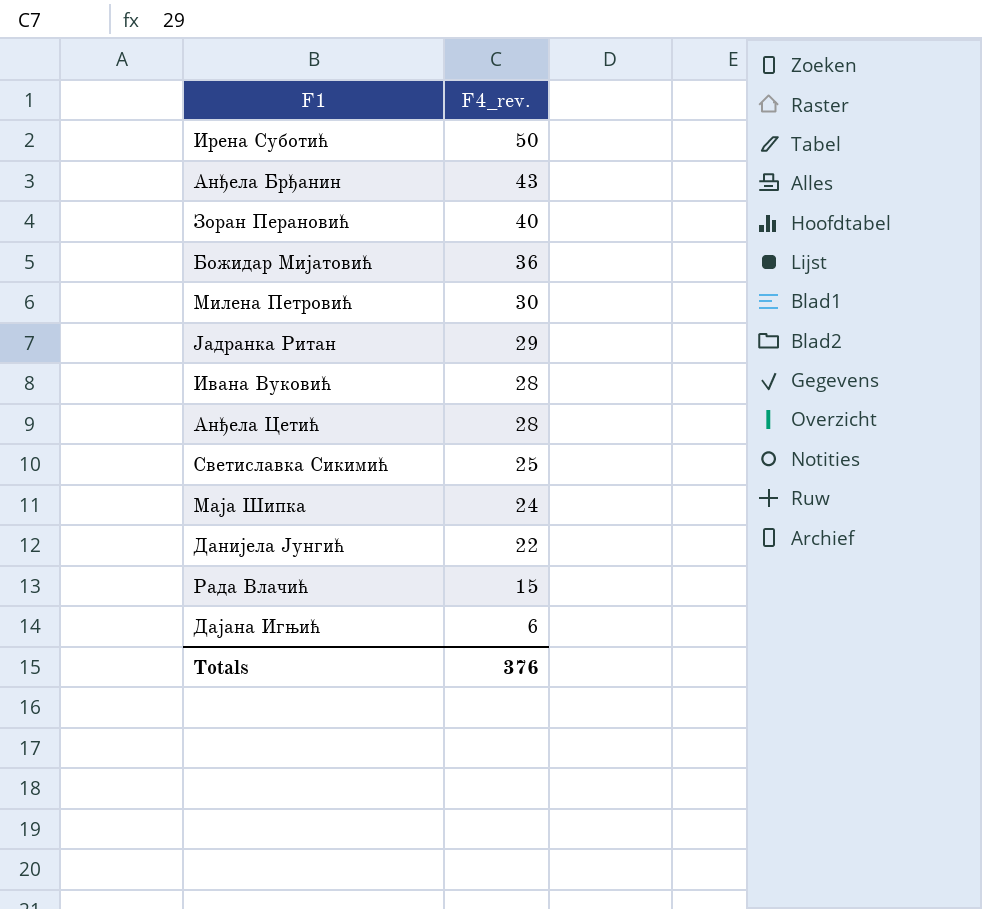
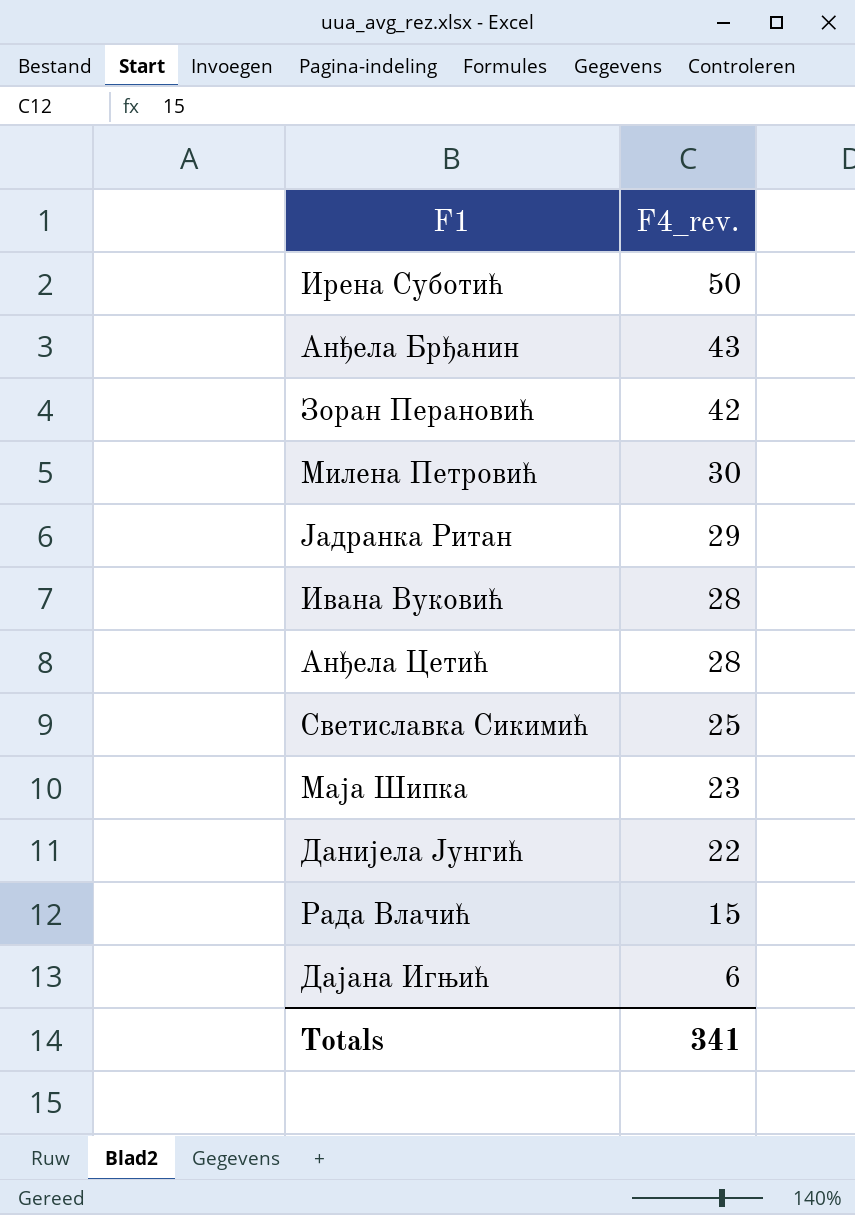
row Божидар Мијатовић: 36 -> none
Зоран Перановић | F4_rev.: 40 -> 42
Маја Шипка | F4_rev.: 24 -> 23
Totals | F4_rev.: 376 -> 341

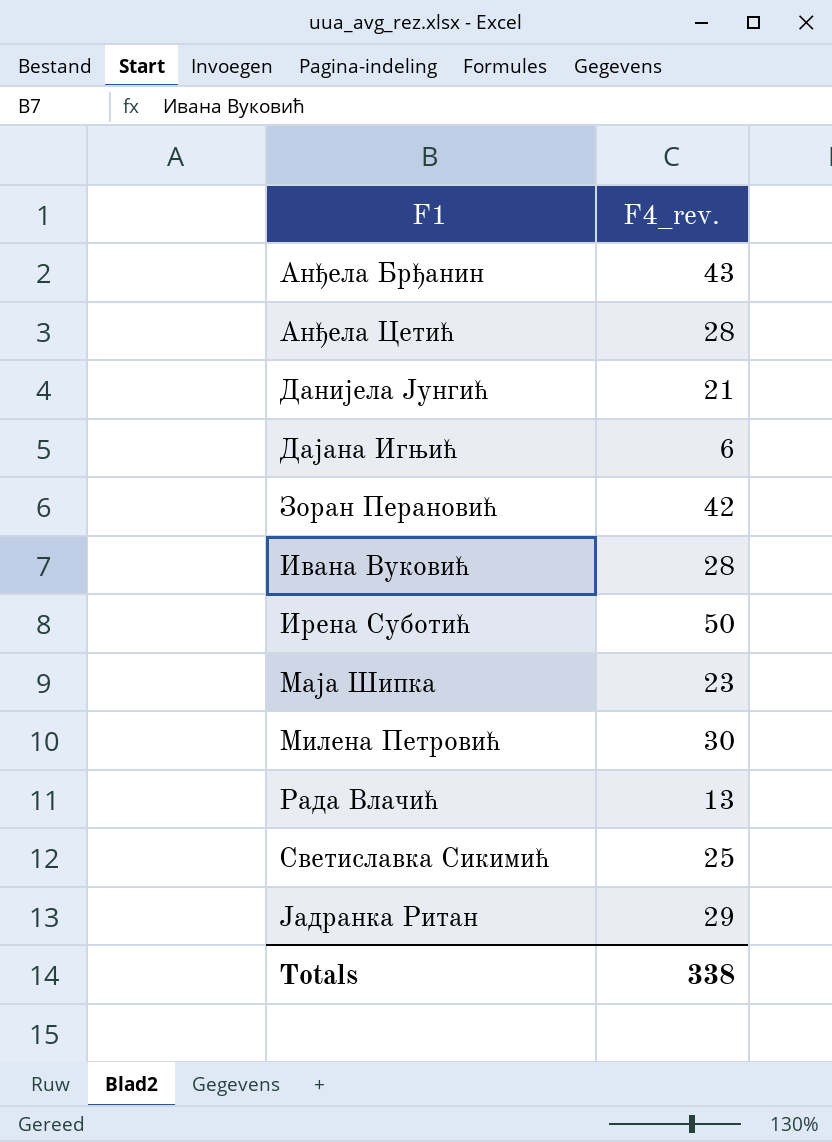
row order: F4_rev. descending -> F1 ascending
Данијела Јунгић | F4_rev.: 22 -> 21
Рада Влачић | F4_rev.: 15 -> 13
Totals | F4_rev.: 341 -> 338

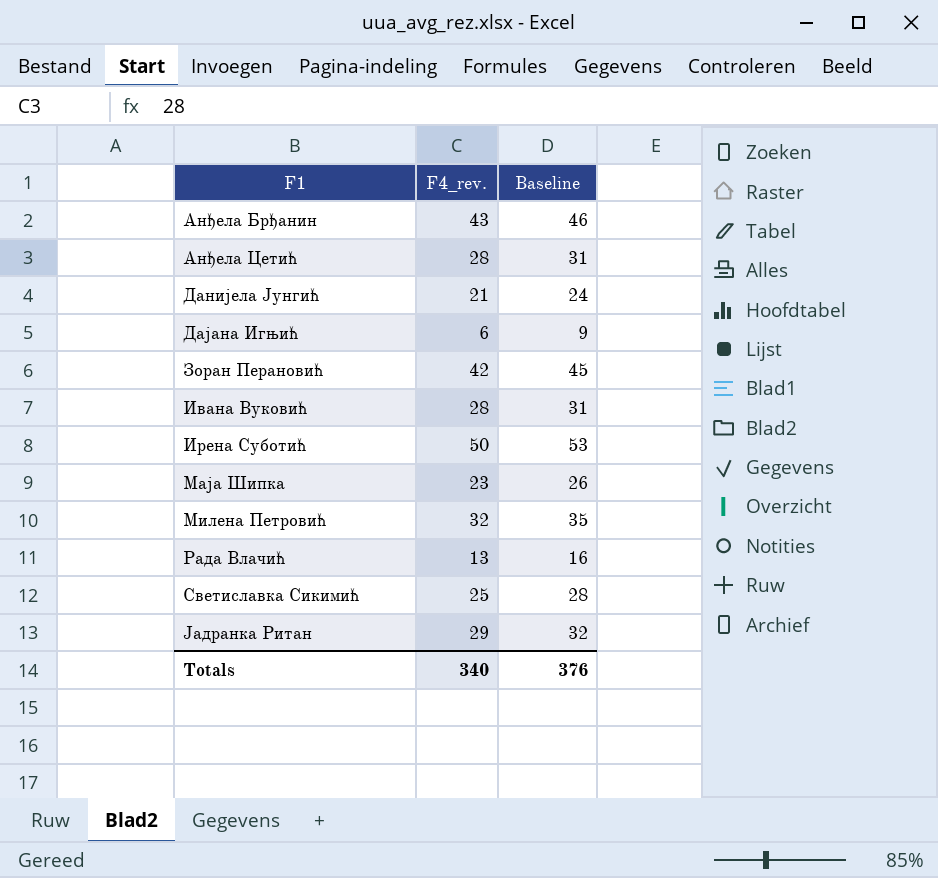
column Baseline | formula: none -> [F4_rev.] + 3
Милена Петровић | F4_rev.: 30 -> 32
Totals | F4_rev.: 338 -> 340

